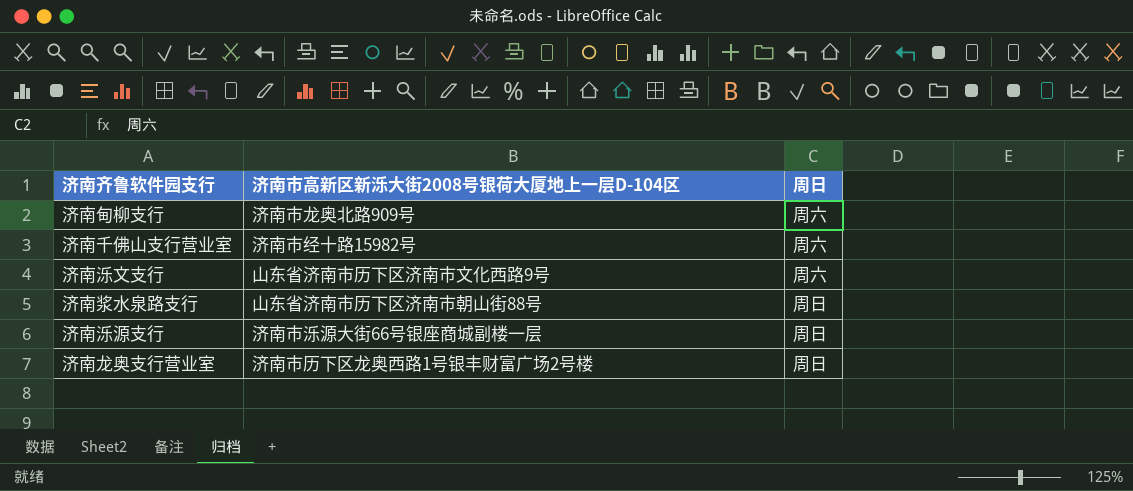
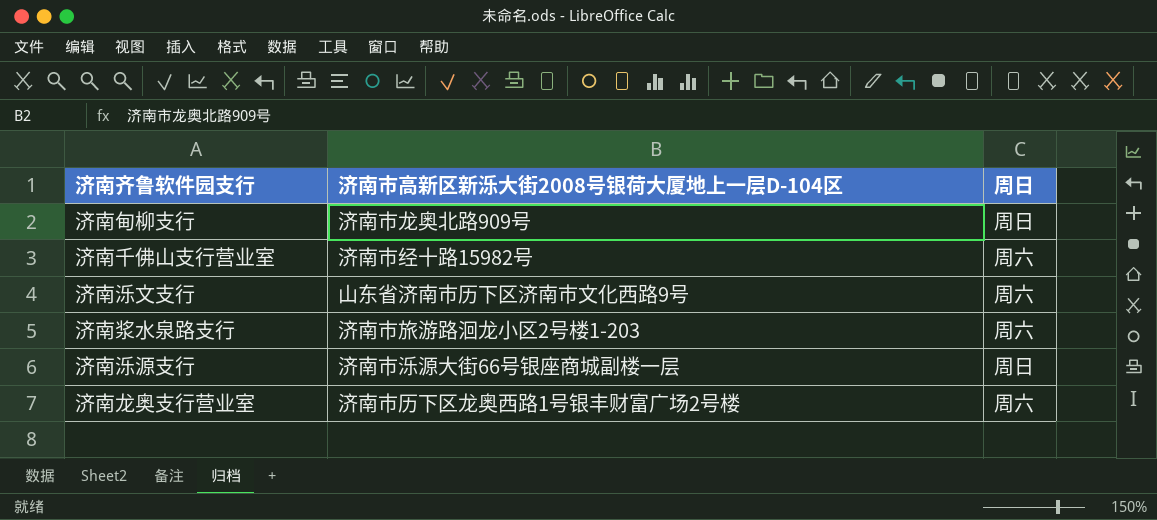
济南甸柳支行 | 周日: 周六 -> 周日
济南浆水泉路支行 | 济南市高新区新泺大街2008号银荷大厦地上一层D-104区: 山东省济南市历下区济南市朝山街88号 -> 济南市旅游路洄龙小区2号楼1-203
济南浆水泉路支行 | 周日: 周日 -> 周六
济南龙奥支行营业室 | 周日: 周日 -> 周六

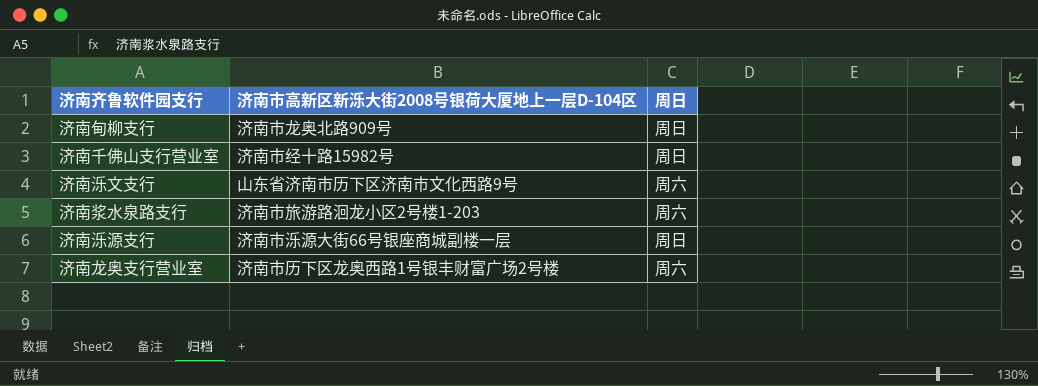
济南千佛山支行营业室 | 周日: 周六 -> 周日

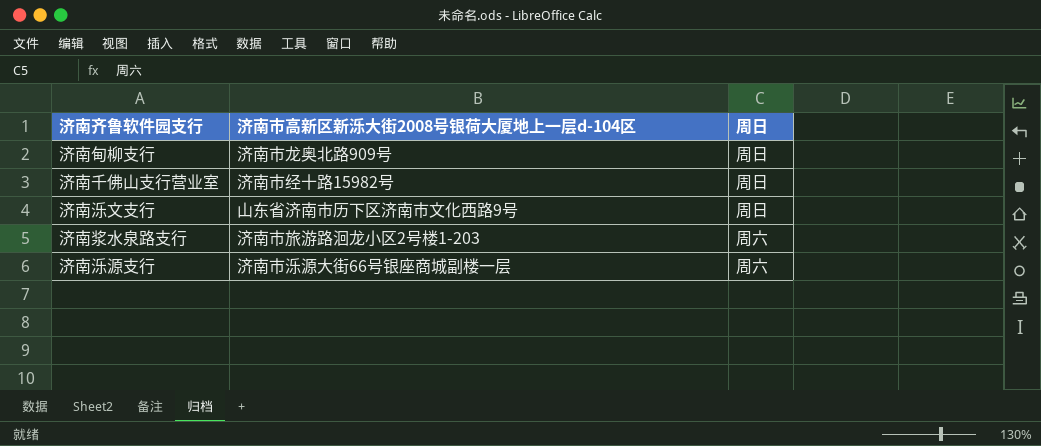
column name: 济南市高新区新泺大街2008号银荷大厦地上一层D-104区 -> 济南市高新区新泺大街2008号银荷大厦地上一层d-104区
row 济南龙奥支行营业室: 济南市历下区龙奥西路1号银丰财富广场2号楼 | 周六 -> none
济南泺文支行 | 周日: 周六 -> 周日
济南泺源支行 | 周日: 周日 -> 周六

